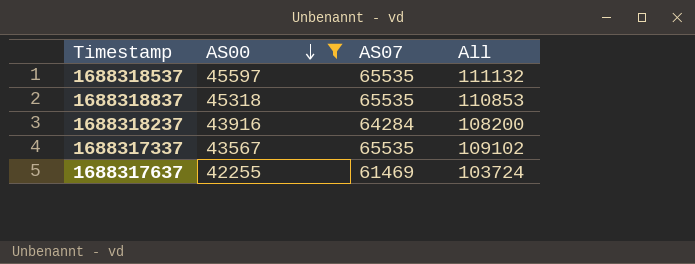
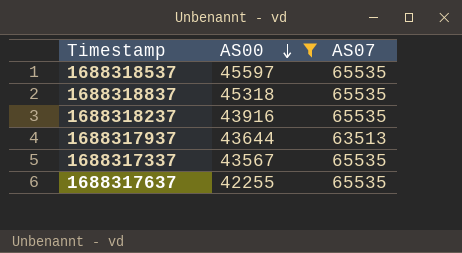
column All | formula: [AS00] + [AS07] -> none
1688318237 | AS07: 64284 -> 65535
row 1688317937: none -> 43644 | 63513
1688317637 | AS07: 61469 -> 65535

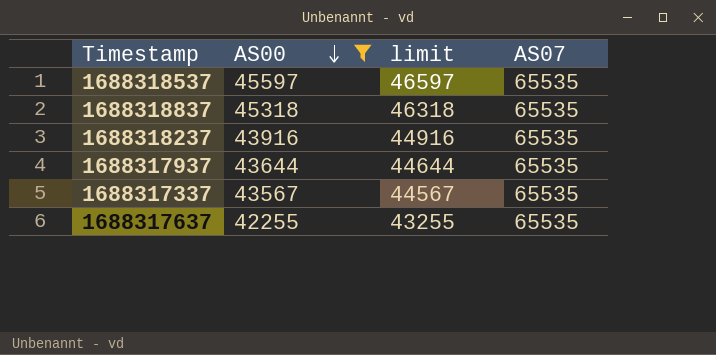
column limit | formula: none -> [AS00] + 1000
1688317937 | AS07: 63513 -> 65535

